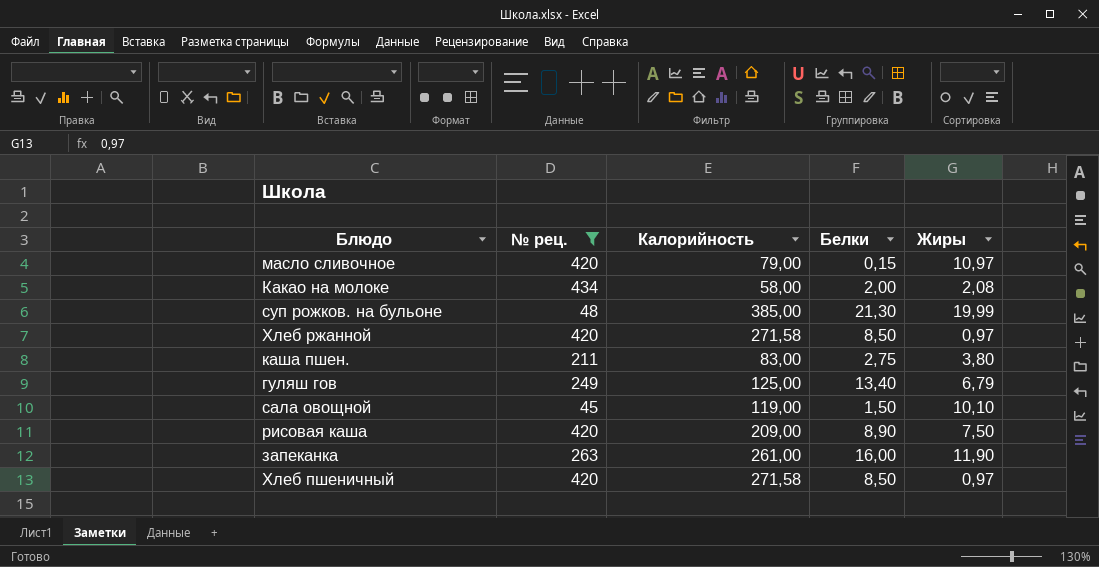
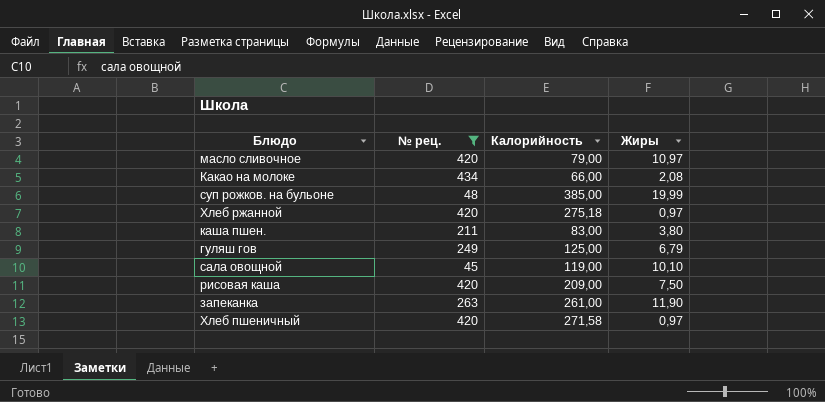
column Белки | position: 4 -> none
Какао на молоке | Калорийность: 58,00 -> 66,00
Хлеб ржанной | Калорийность: 271,58 -> 275,18

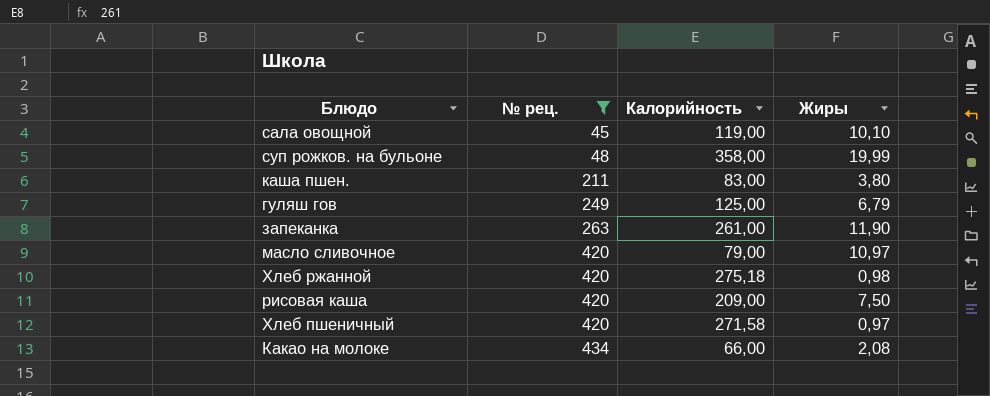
row order: none -> № рец. ascending
суп рожков. на бульоне | Калорийность: 385,00 -> 358,00
Хлеб ржанной | Жиры: 0,97 -> 0,98

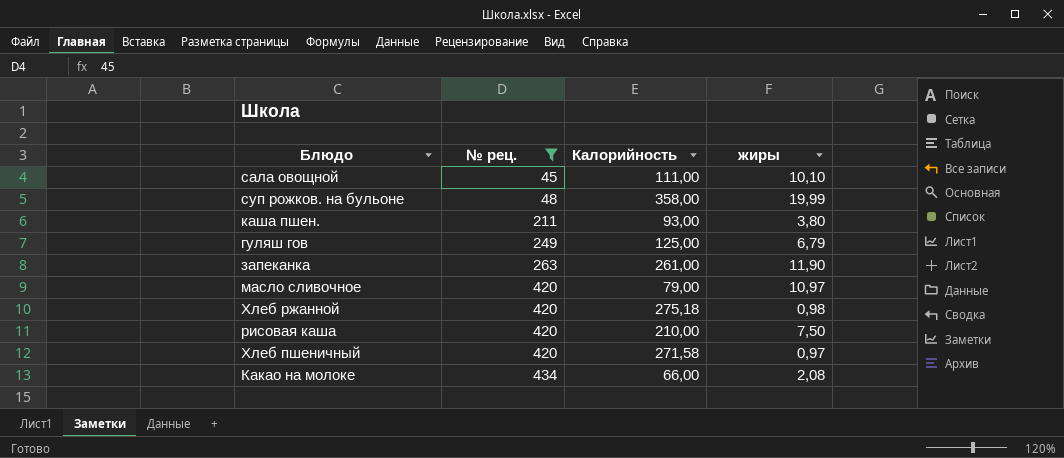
column name: Жиры -> жиры
сала овощной | Калорийность: 119,00 -> 111,00
каша пшен. | Калорийность: 83,00 -> 93,00
рисовая каша | Калорийность: 209,00 -> 210,00

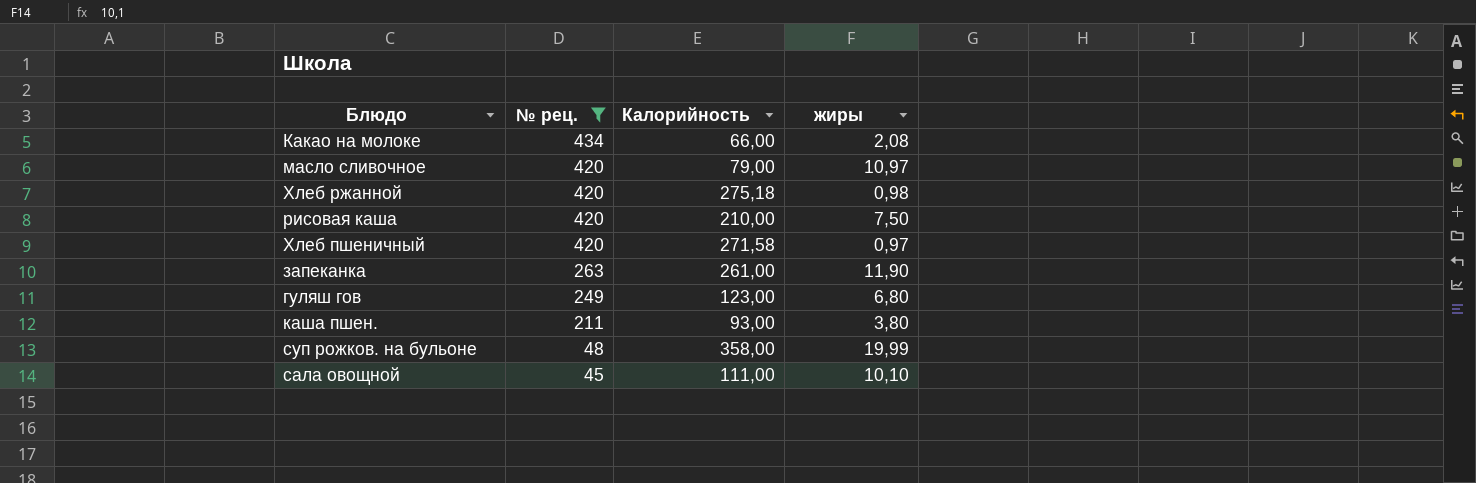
row order: № рец. ascending -> № рец. descending
гуляш гов | Калорийность: 125,00 -> 123,00
гуляш гов | жиры: 6,79 -> 6,80

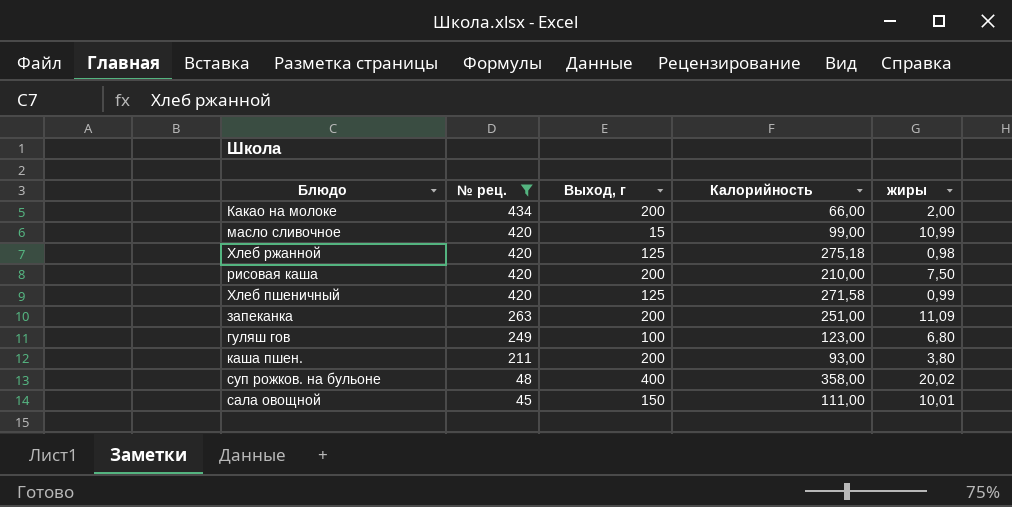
column Выход, г | position: none -> 3
Какао на молоке | жиры: 2,08 -> 2,00
масло сливочное | Калорийность: 79,00 -> 99,00
масло сливочное | жиры: 10,97 -> 10,99
Хлеб пшеничный | жиры: 0,97 -> 0,99
запеканка | Калорийность: 261,00 -> 251,00
запеканка | жиры: 11,90 -> 11,09
суп рожков. на бульоне | жиры: 19,99 -> 20,02
сала овощной | жиры: 10,10 -> 10,01

